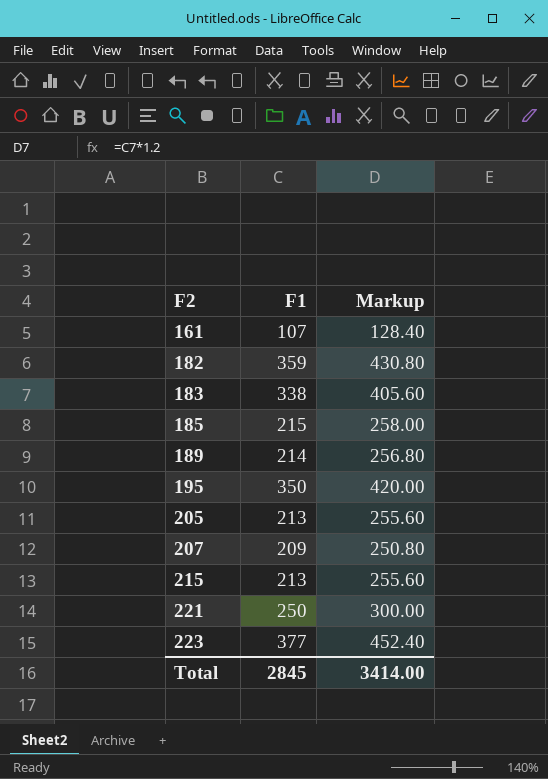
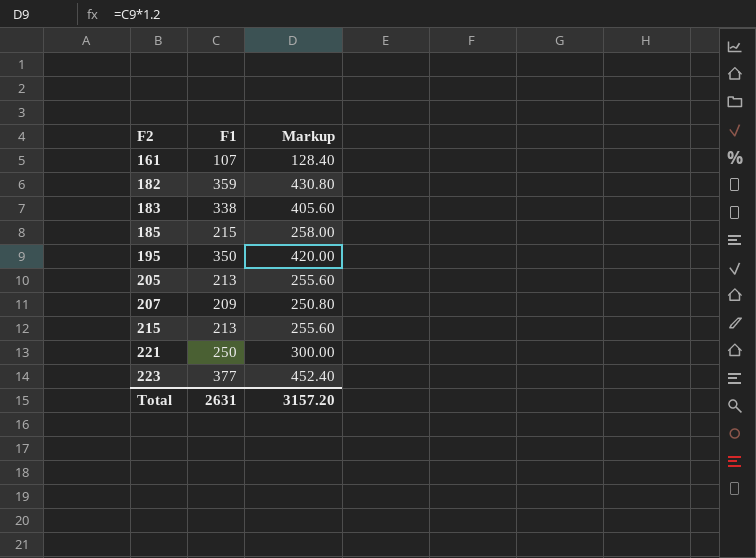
row 189: 214 | 256.80 -> none
Total | F1: 2845 -> 2631
Total | Markup: 3414.00 -> 3157.20

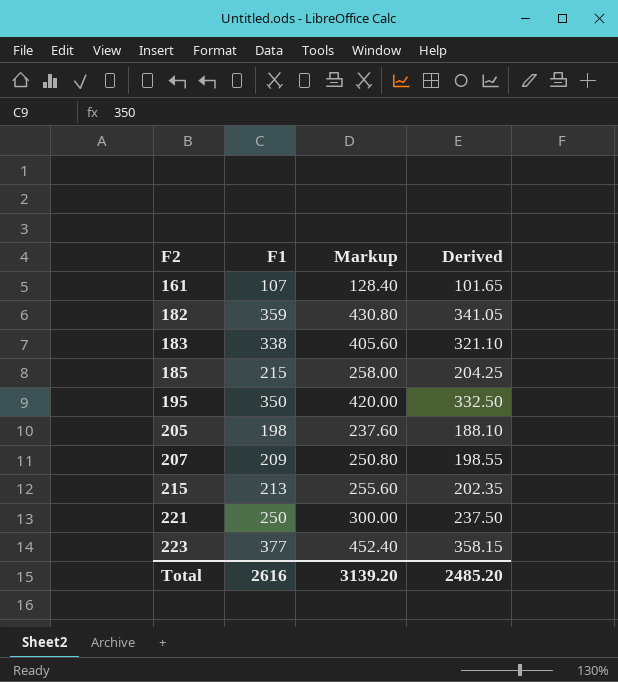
column Derived | formula: none -> [F1] * 0.95
205 | F1: 213 -> 198
205 | Markup: 255.60 -> 237.60
Total | F1: 2631 -> 2616
Total | Markup: 3157.20 -> 3139.20

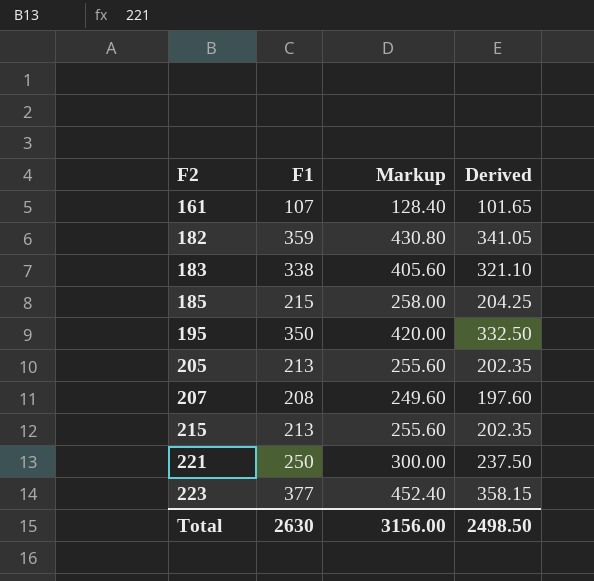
205 | F1: 198 -> 213
205 | Markup: 237.60 -> 255.60
205 | Derived: 188.10 -> 202.35
207 | F1: 209 -> 208
207 | Markup: 250.80 -> 249.60
207 | Derived: 198.55 -> 197.60
Total | F1: 2616 -> 2630
Total | Markup: 3139.20 -> 3156.00
Total | Derived: 2485.20 -> 2498.50

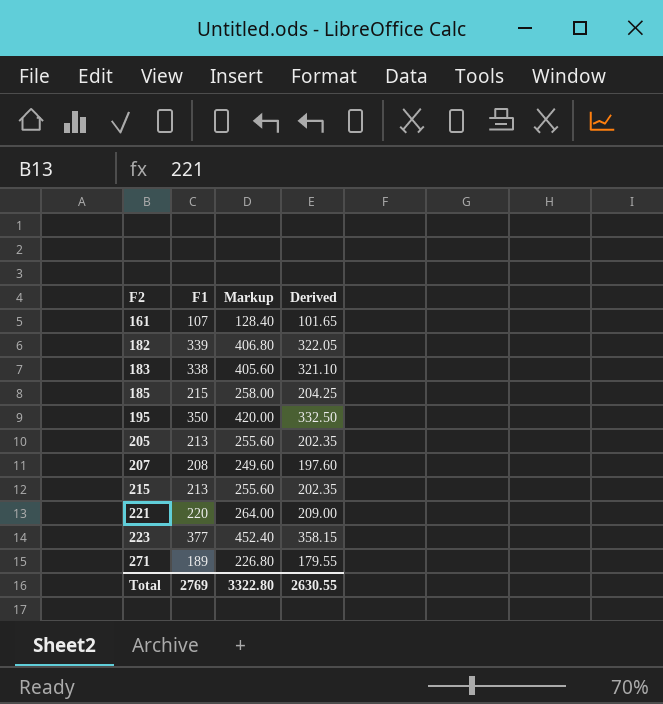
182 | F1: 359 -> 339
182 | Markup: 430.80 -> 406.80
182 | Derived: 341.05 -> 322.05
221 | F1: 250 -> 220
221 | Markup: 300.00 -> 264.00
221 | Derived: 237.50 -> 209.00
row 271: none -> 189 | 226.80 | 179.55
Total | F1: 2630 -> 2769
Total | Markup: 3156.00 -> 3322.80
Total | Derived: 2498.50 -> 2630.55

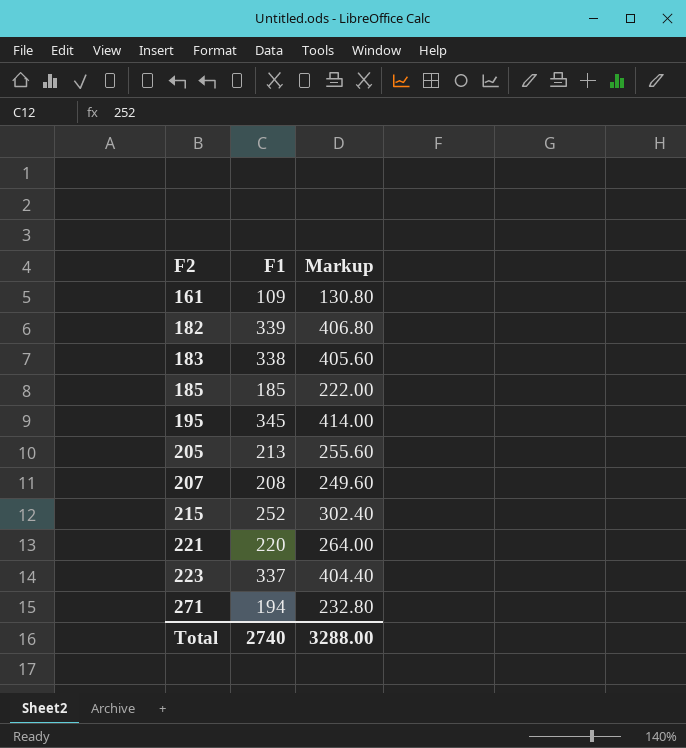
column Derived | formula: [F1] * 0.95 -> none
161 | F1: 107 -> 109
161 | Markup: 128.40 -> 130.80
185 | F1: 215 -> 185
185 | Markup: 258.00 -> 222.00
195 | F1: 350 -> 345
195 | Markup: 420.00 -> 414.00
215 | F1: 213 -> 252
215 | Markup: 255.60 -> 302.40
223 | F1: 377 -> 337
223 | Markup: 452.40 -> 404.40
271 | F1: 189 -> 194
271 | Markup: 226.80 -> 232.80
Total | F1: 2769 -> 2740
Total | Markup: 3322.80 -> 3288.00

